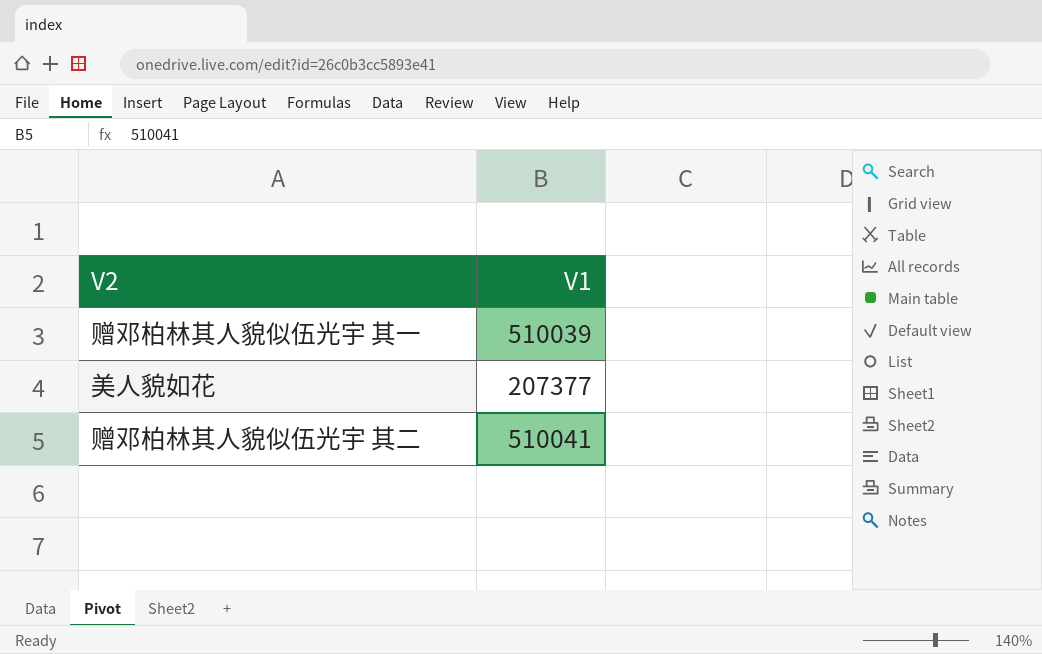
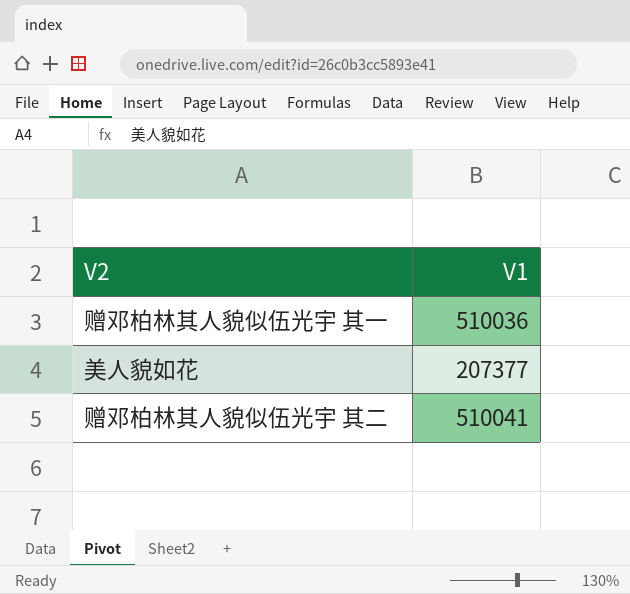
赠邓柏林其人貌似伍光宇 其一 | V1: 510039 -> 510036

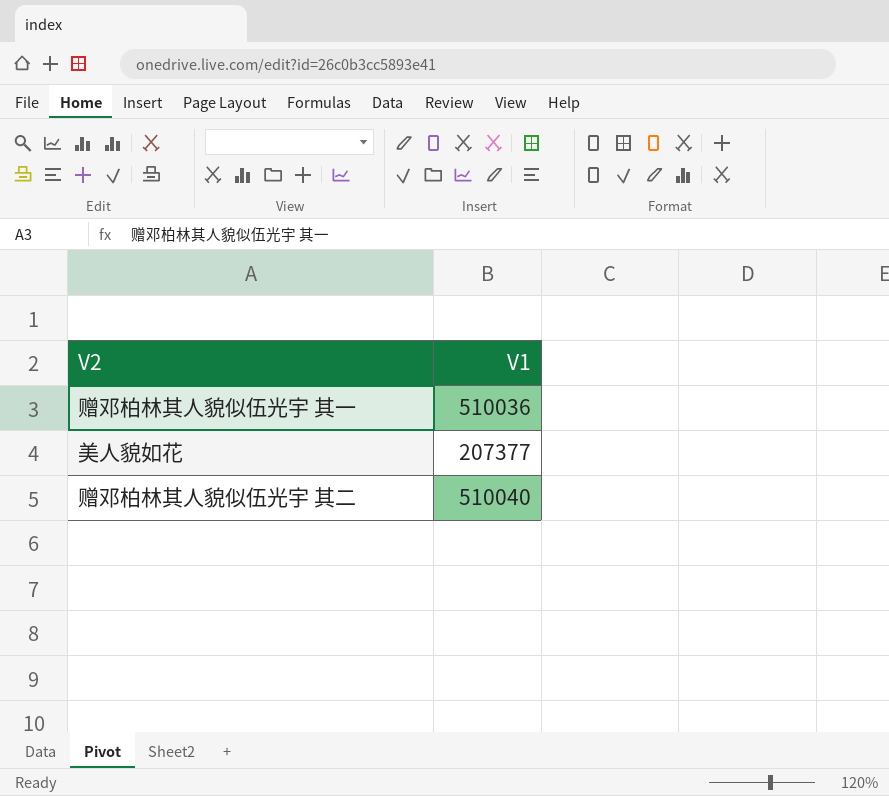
赠邓柏林其人貌似伍光宇 其二 | V1: 510041 -> 510040

